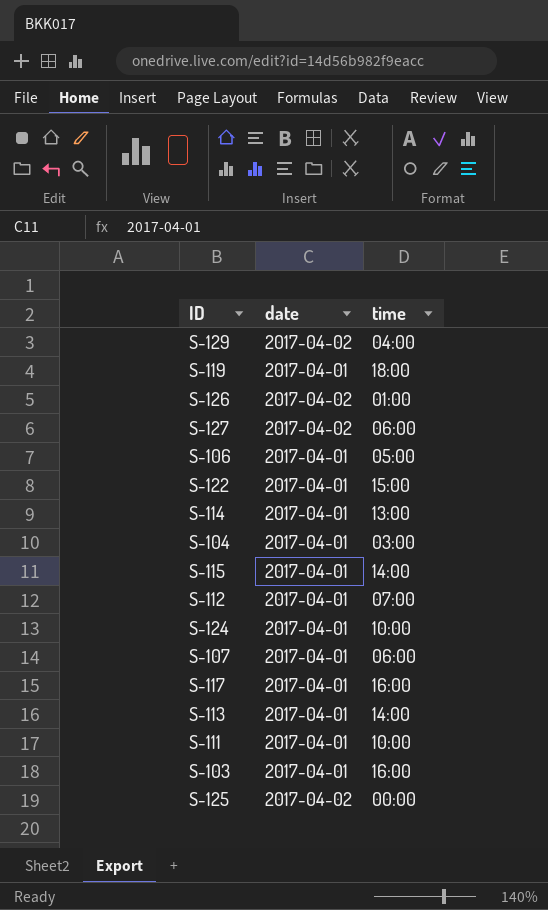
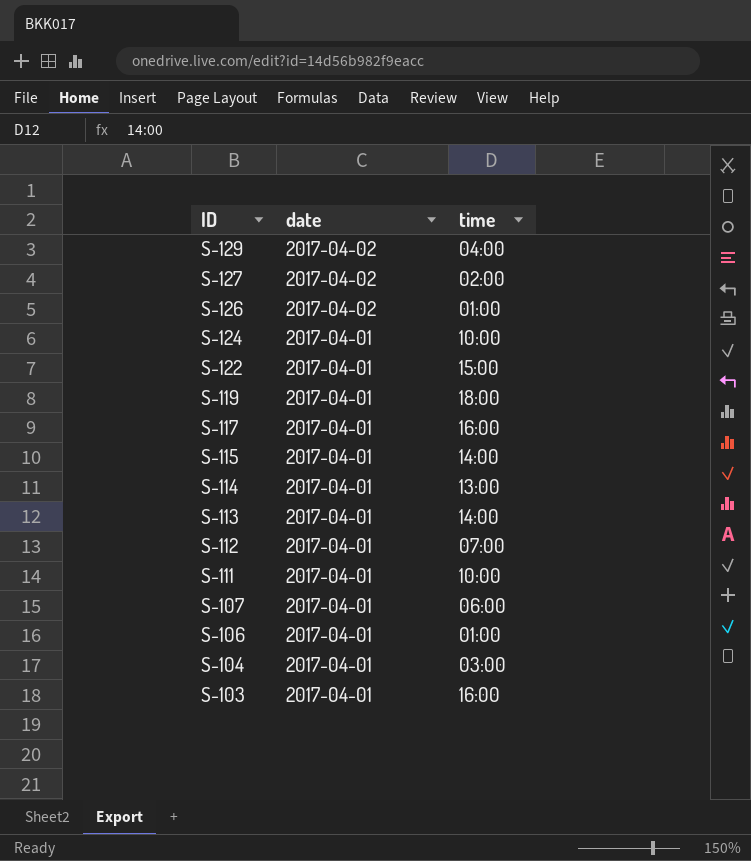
row order: none -> ID descending
row S-125: 2017-04-02 | 00:00 -> none
S-127 | time: 06:00 -> 02:00
S-106 | time: 05:00 -> 01:00

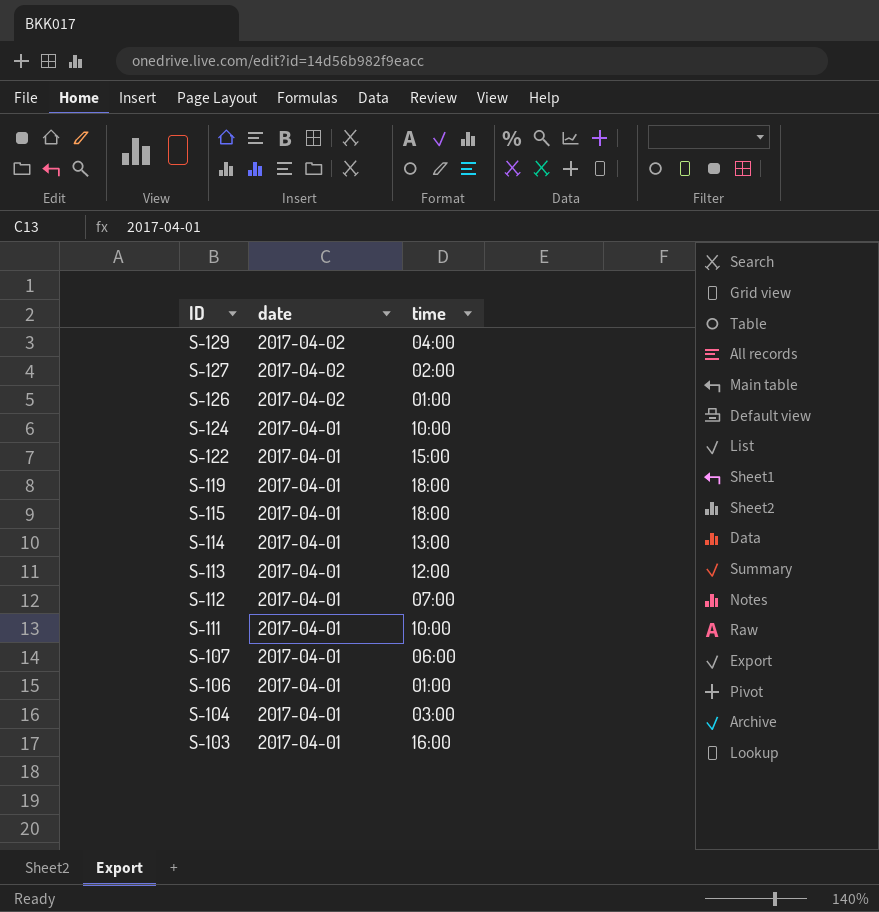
row S-117: 2017-04-01 | 16:00 -> none
S-115 | time: 14:00 -> 18:00
S-113 | time: 14:00 -> 12:00

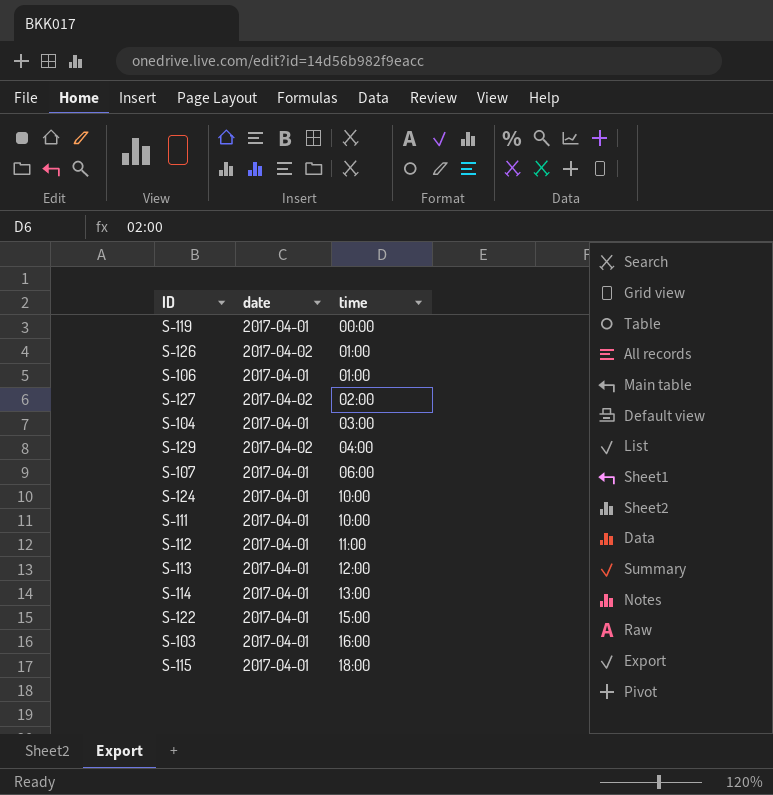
row order: ID descending -> time ascending
S-119 | time: 18:00 -> 00:00
S-112 | time: 07:00 -> 11:00

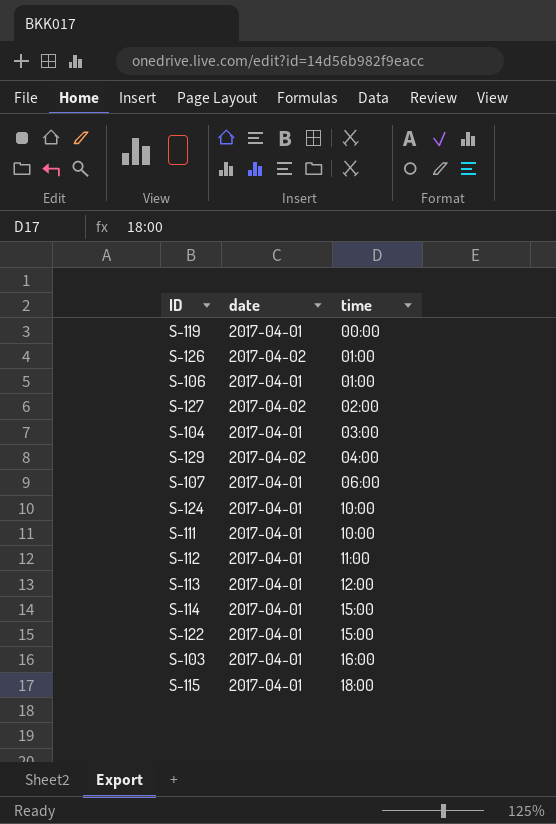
S-114 | time: 13:00 -> 15:00

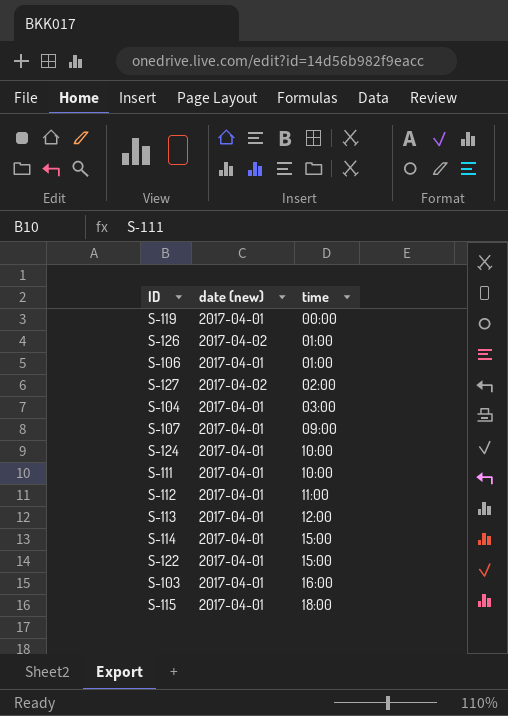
column name: date -> date (new)
row S-129: 2017-04-02 | 04:00 -> none
S-107 | time: 06:00 -> 09:00

